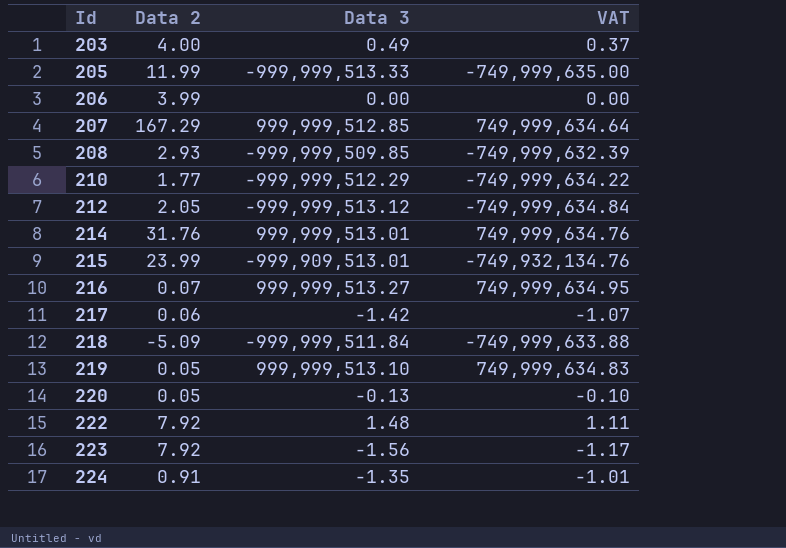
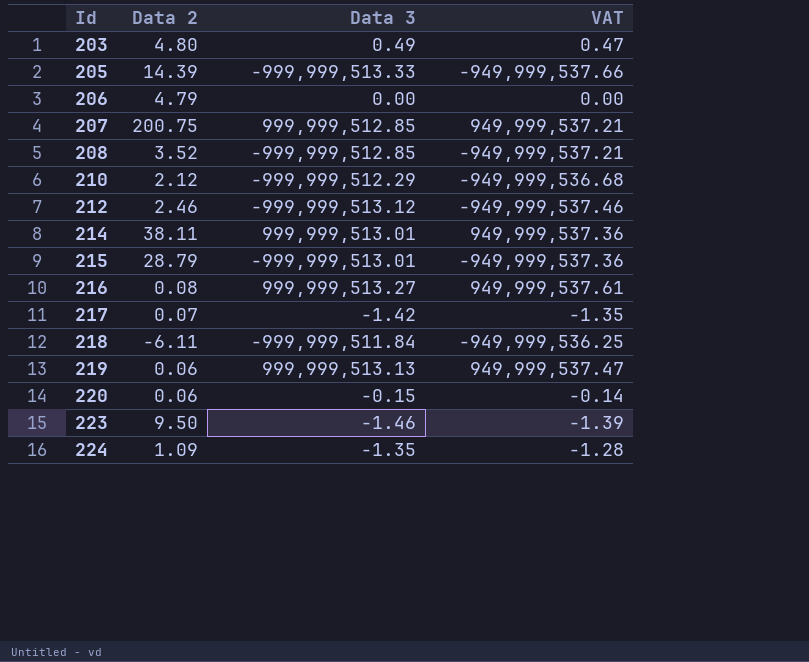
column VAT | formula: [Data 3] * 0.75 -> [Data 3] * 0.95
row 222: 7.92 | 1.48 | 1.11 -> none
203 | Data 2: 4.00 -> 4.80
205 | Data 2: 11.99 -> 14.39
206 | Data 2: 3.99 -> 4.79
207 | Data 2: 167.29 -> 200.75
208 | Data 2: 2.93 -> 3.52
208 | Data 3: -999,999,509.85 -> -999,999,512.85
210 | Data 2: 1.77 -> 2.12
212 | Data 2: 2.05 -> 2.46
214 | Data 2: 31.76 -> 38.11
215 | Data 2: 23.99 -> 28.79
215 | Data 3: -999,909,513.01 -> -999,999,513.01
216 | Data 2: 0.07 -> 0.08
217 | Data 2: 0.06 -> 0.07
218 | Data 2: -5.09 -> -6.11
219 | Data 2: 0.05 -> 0.06
219 | Data 3: 999,999,513.10 -> 999,999,513.13
220 | Data 2: 0.05 -> 0.06
220 | Data 3: -0.13 -> -0.15
223 | Data 2: 7.92 -> 9.50
223 | Data 3: -1.56 -> -1.46
224 | Data 2: 0.91 -> 1.09

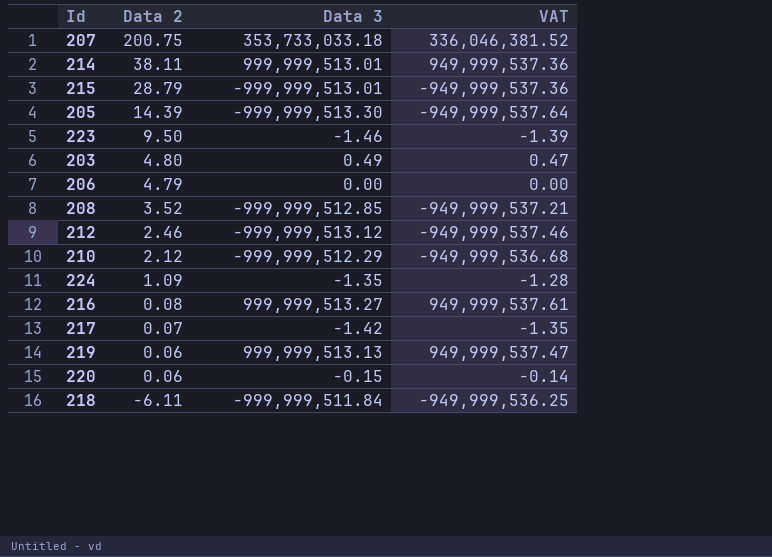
row order: Id ascending -> Data 2 descending
207 | Data 3: 999,999,512.85 -> 353,733,033.18
207 | VAT: 949,999,537.21 -> 336,046,381.52
205 | Data 3: -999,999,513.33 -> -999,999,513.30
205 | VAT: -949,999,537.66 -> -949,999,537.64

